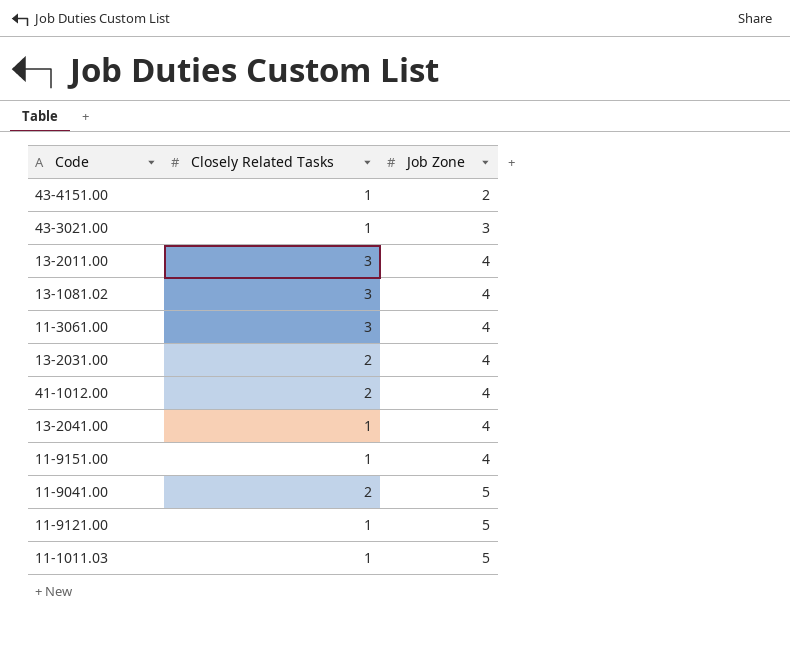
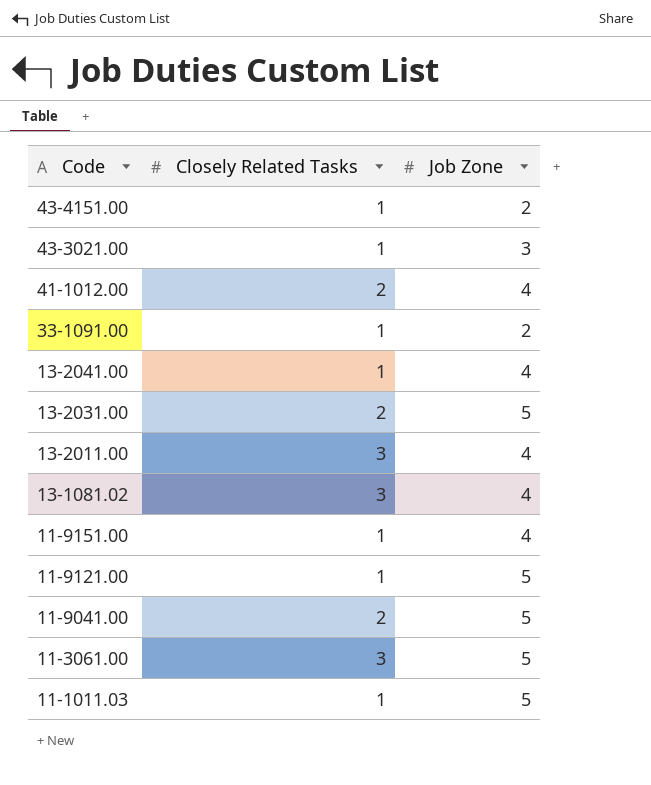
row order: Job Zone ascending -> Code descending
row 33-1091.00: none -> 1 | 2
13-2031.00 | Job Zone: 4 -> 5
11-3061.00 | Job Zone: 4 -> 5

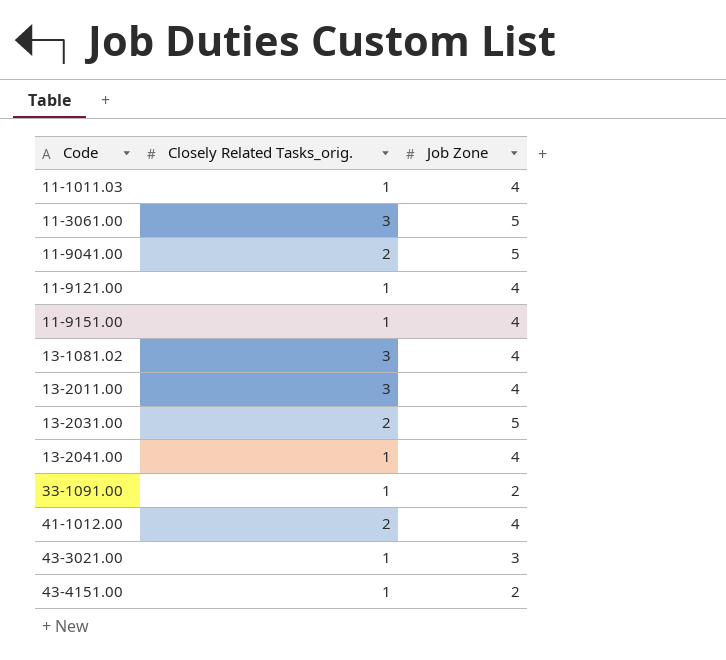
row order: Code descending -> Code ascending
column name: Closely Related Tasks -> Closely Related Tasks_orig.
11-1011.03 | Job Zone: 5 -> 4
11-9121.00 | Job Zone: 5 -> 4

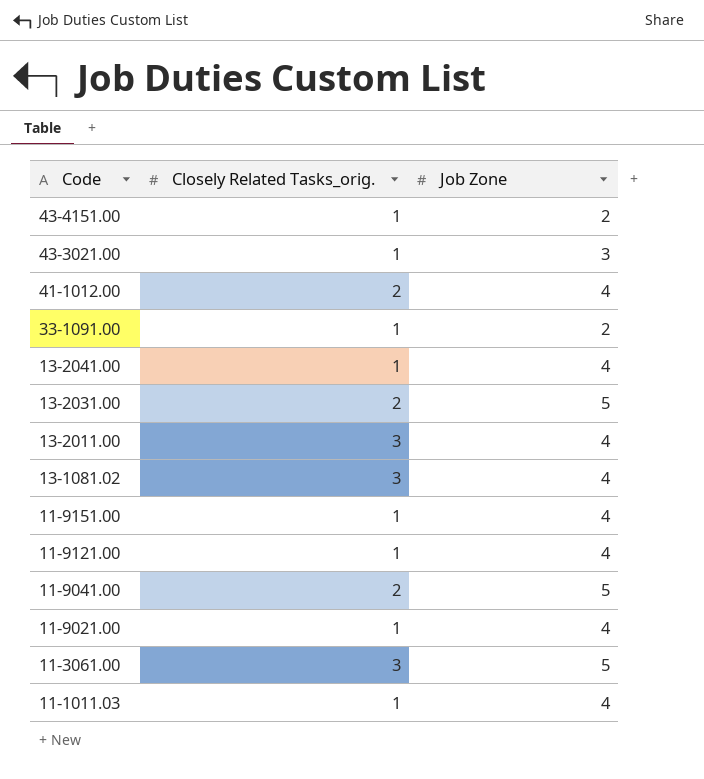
row order: Code ascending -> Code descending
row 11-9021.00: none -> 1 | 4

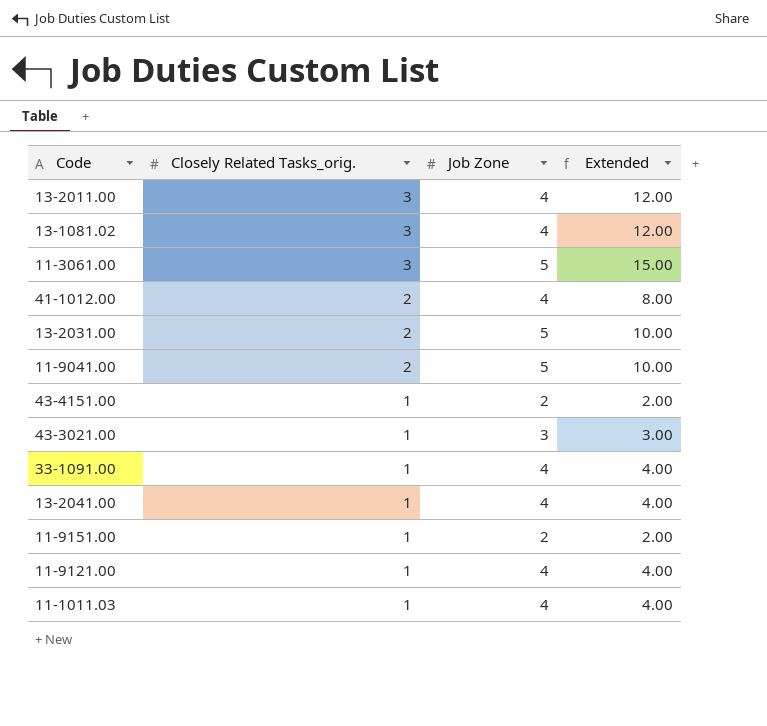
row order: Code descending -> Closely Related Tasks_orig. descending
column Extended | formula: none -> [Closely Related Tasks_orig.] * [Job Zone]
row 11-9021.00: 1 | 4 -> none
33-1091.00 | Job Zone: 2 -> 4
11-9151.00 | Job Zone: 4 -> 2

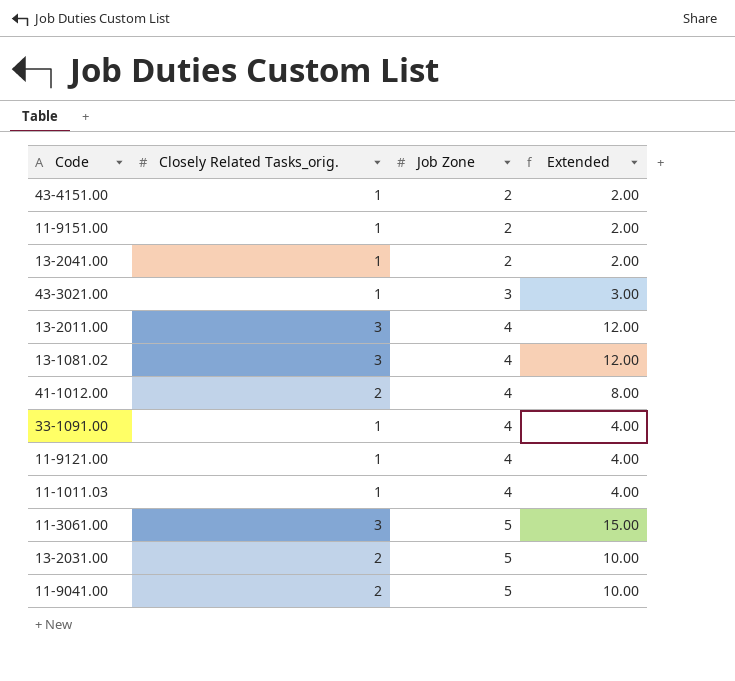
row order: Closely Related Tasks_orig. descending -> Job Zone ascending
13-2041.00 | Job Zone: 4 -> 2
13-2041.00 | Extended: 4.00 -> 2.00

